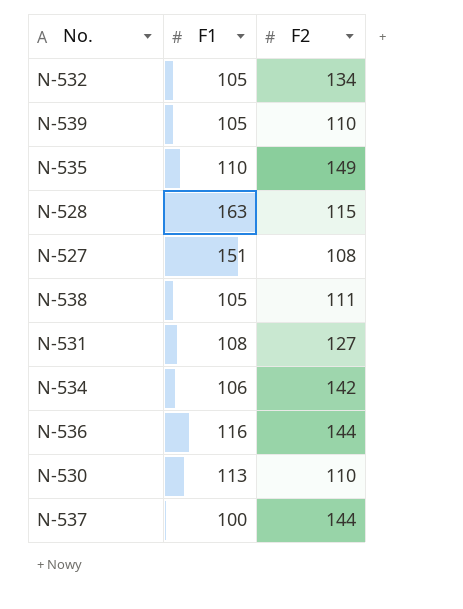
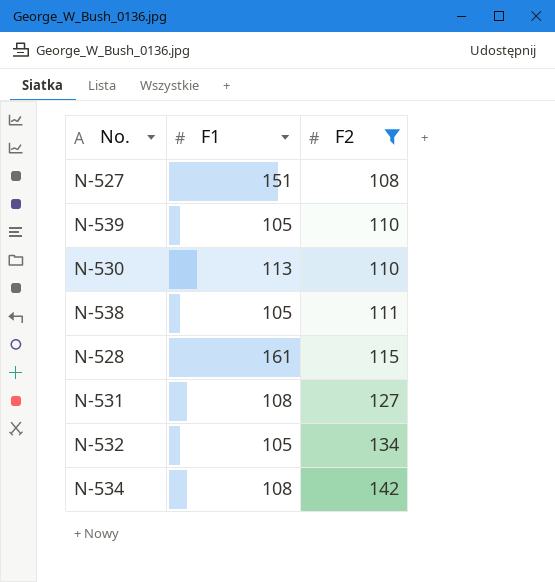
filter: none -> F2 <= 142
row order: none -> F2 ascending
N-528 | F1: 163 -> 161
N-534 | F1: 106 -> 108

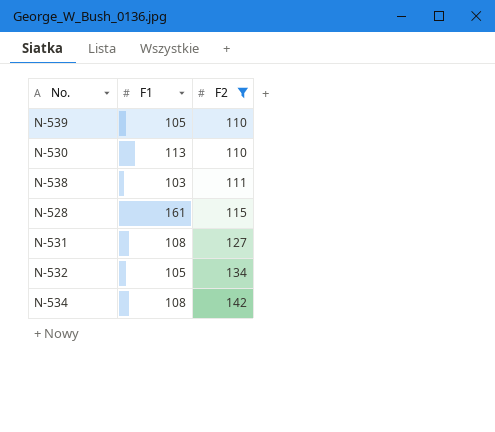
row N-527: 151 | 108 -> none
N-538 | F1: 105 -> 103

